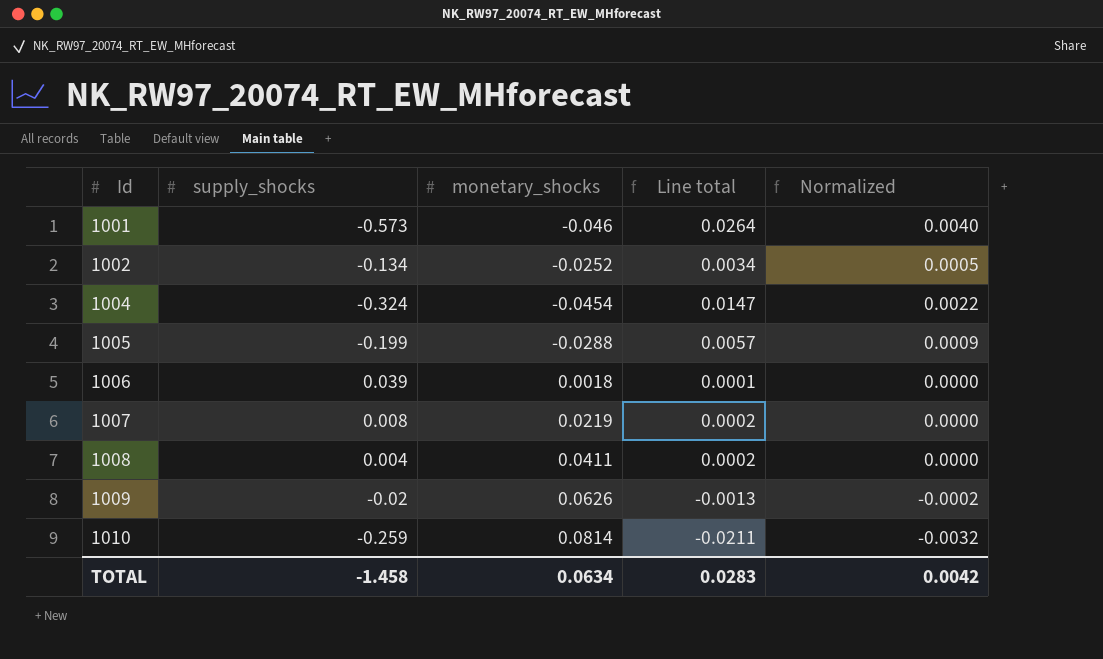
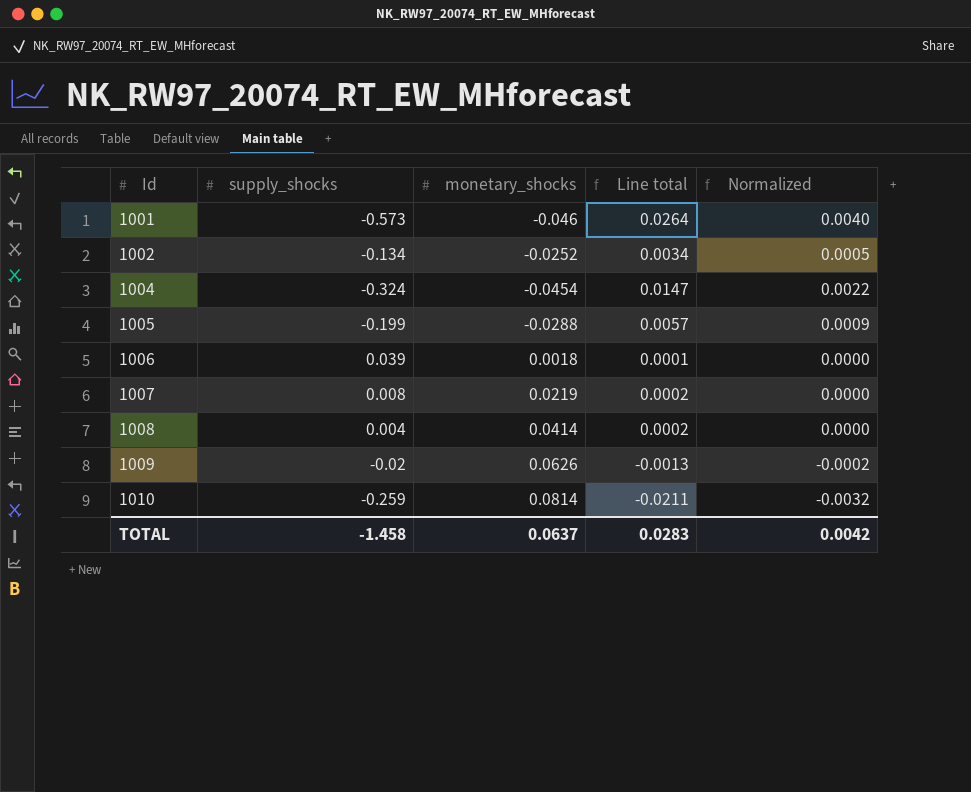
1008 | monetary_shocks: 0.0411 -> 0.0414
TOTAL | monetary_shocks: 0.0634 -> 0.0637

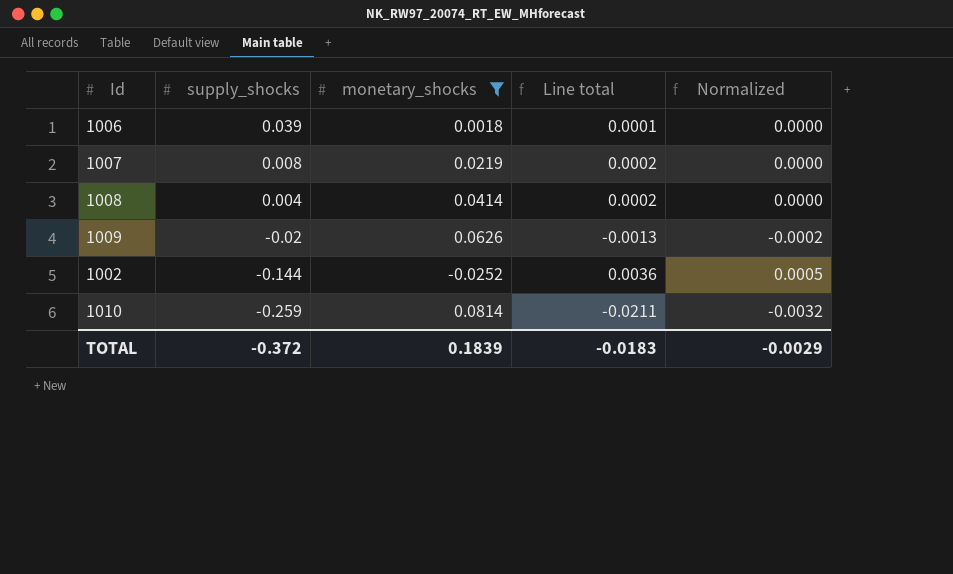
filter: none -> monetary_shocks >= -0.0252
row order: Id ascending -> supply_shocks descending
1002 | supply_shocks: -0.134 -> -0.144
1002 | Line total: 0.0034 -> 0.0036
TOTAL | supply_shocks: -1.458 -> -0.372
TOTAL | monetary_shocks: 0.0637 -> 0.1839
TOTAL | Line total: 0.0283 -> -0.0183
TOTAL | Normalized: 0.0042 -> -0.0029

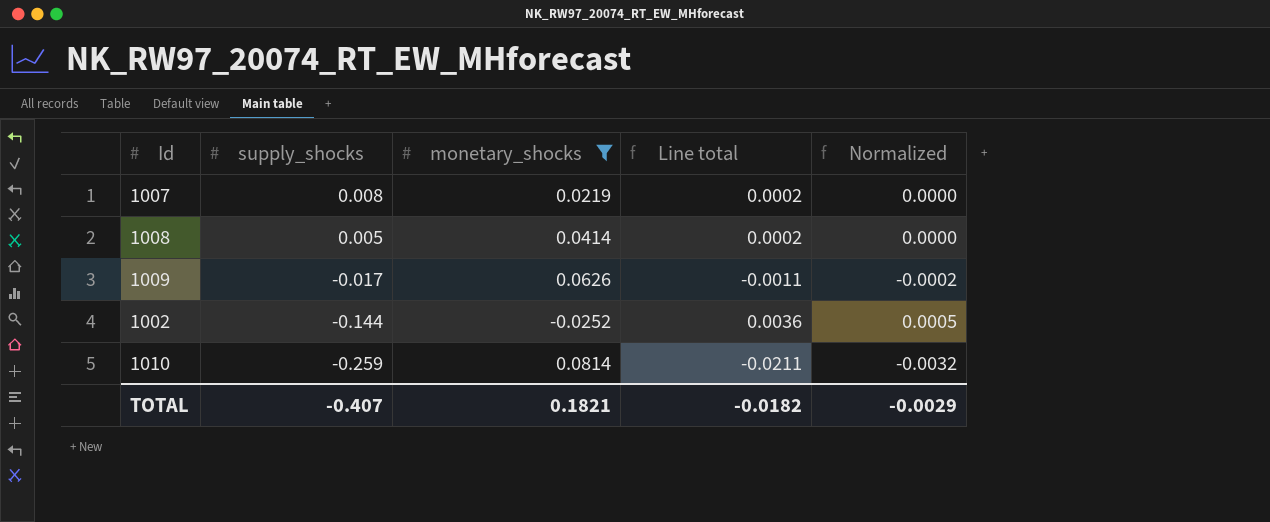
row 1006: 0.039 | 0.0018 | 0.0001 | 0.0000 -> none
1008 | supply_shocks: 0.004 -> 0.005
1009 | supply_shocks: -0.02 -> -0.017
1009 | Line total: -0.0013 -> -0.0011
TOTAL | supply_shocks: -0.372 -> -0.407
TOTAL | monetary_shocks: 0.1839 -> 0.1821
TOTAL | Line total: -0.0183 -> -0.0182

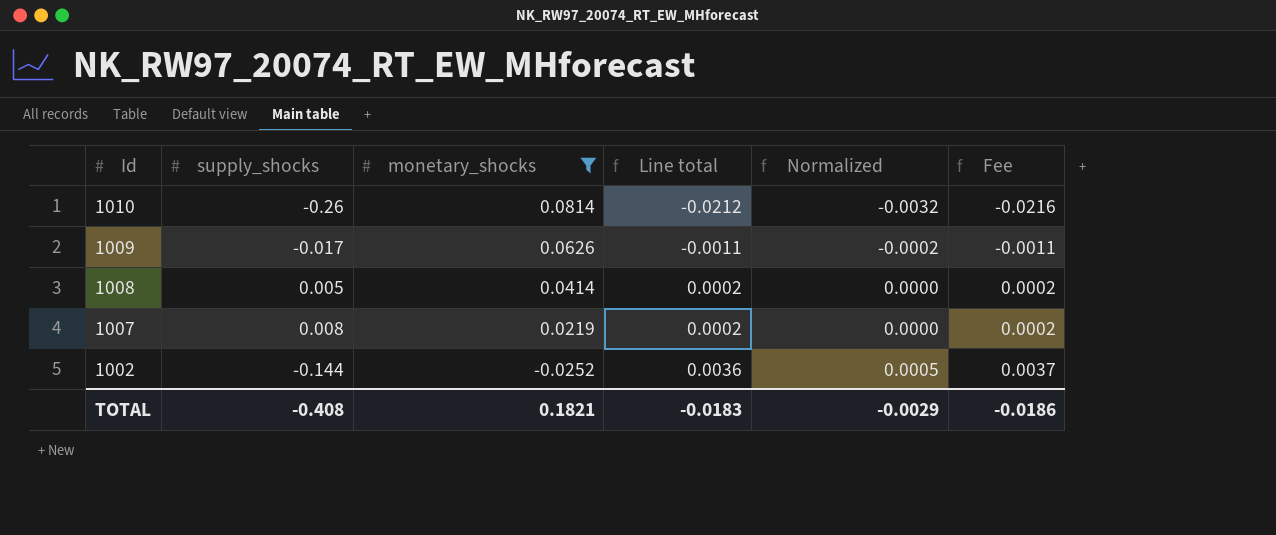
row order: supply_shocks descending -> Id descending
column Fee | formula: none -> [Line total] * 1.02
1010 | supply_shocks: -0.259 -> -0.26
1010 | Line total: -0.0211 -> -0.0212
TOTAL | supply_shocks: -0.407 -> -0.408
TOTAL | Line total: -0.0182 -> -0.0183

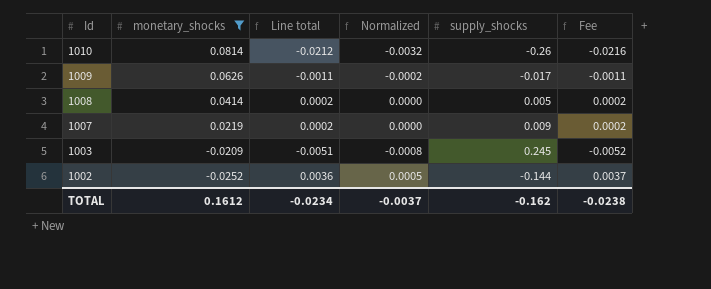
column supply_shocks | position: 2 -> 5
1007 | supply_shocks: 0.008 -> 0.009
row 1003: none -> -0.0209 | -0.0051 | -0.0008 | 0.245 | -0.0052
TOTAL | monetary_shocks: 0.1821 -> 0.1612
TOTAL | Line total: -0.0183 -> -0.0234
TOTAL | Normalized: -0.0029 -> -0.0037
TOTAL | supply_shocks: -0.408 -> -0.162
TOTAL | Fee: -0.0186 -> -0.0238

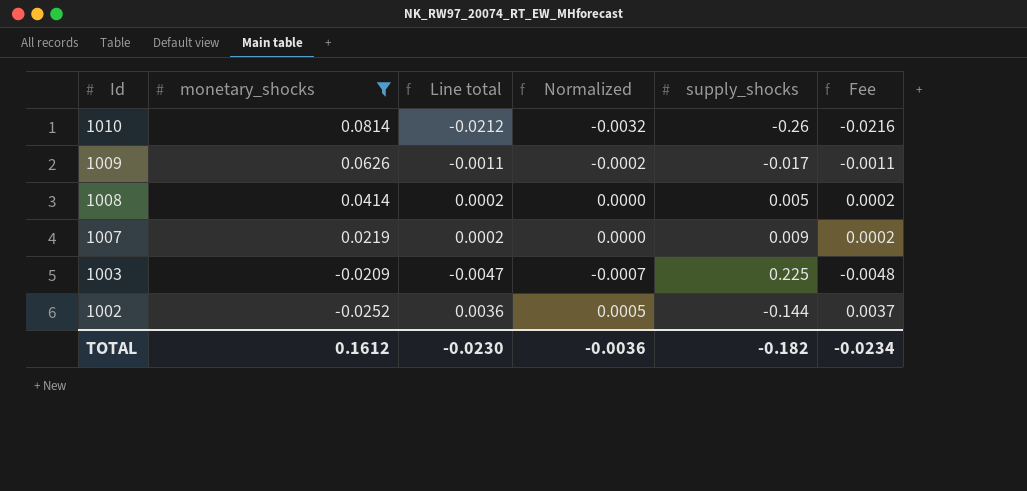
1003 | Line total: -0.0051 -> -0.0047
1003 | Normalized: -0.0008 -> -0.0007
1003 | supply_shocks: 0.245 -> 0.225
1003 | Fee: -0.0052 -> -0.0048
TOTAL | Line total: -0.0234 -> -0.0230
TOTAL | Normalized: -0.0037 -> -0.0036
TOTAL | supply_shocks: -0.162 -> -0.182
TOTAL | Fee: -0.0238 -> -0.0234

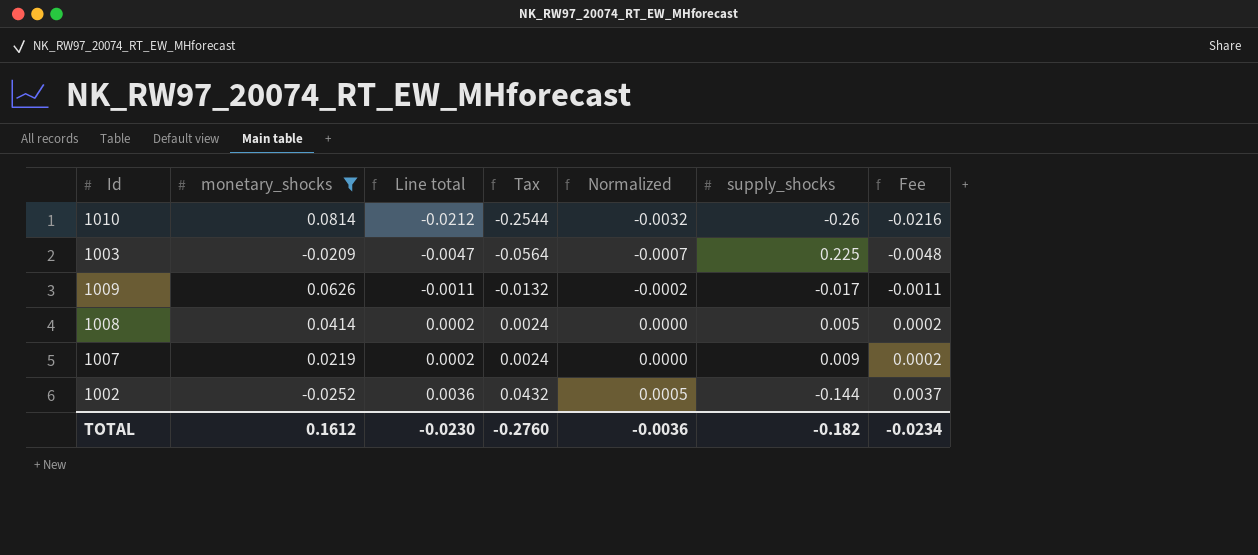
row order: Id descending -> Line total ascending
column Tax | formula: none -> [Line total] * 12

